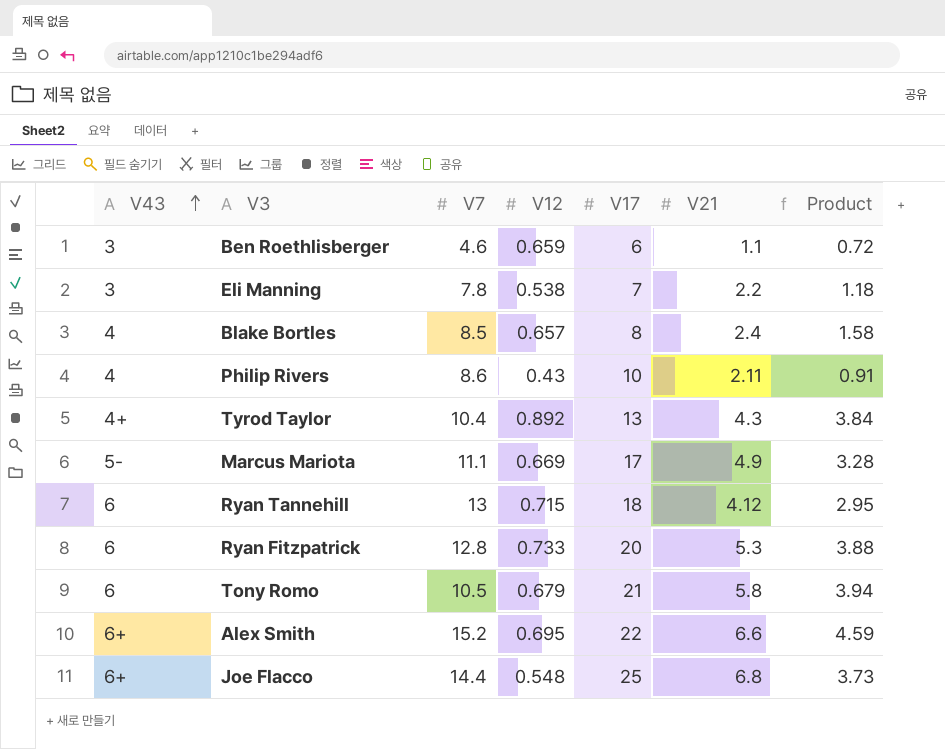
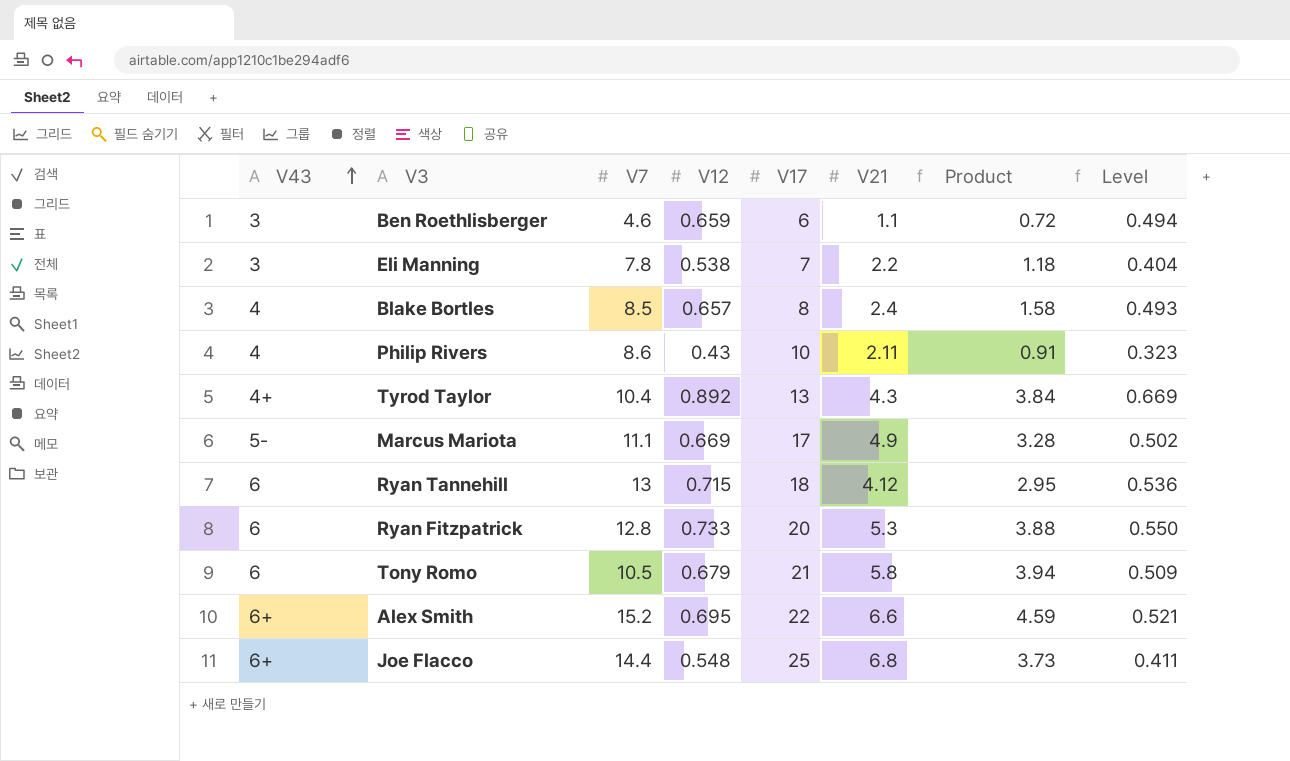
column Level | formula: none -> [V12] * 0.75

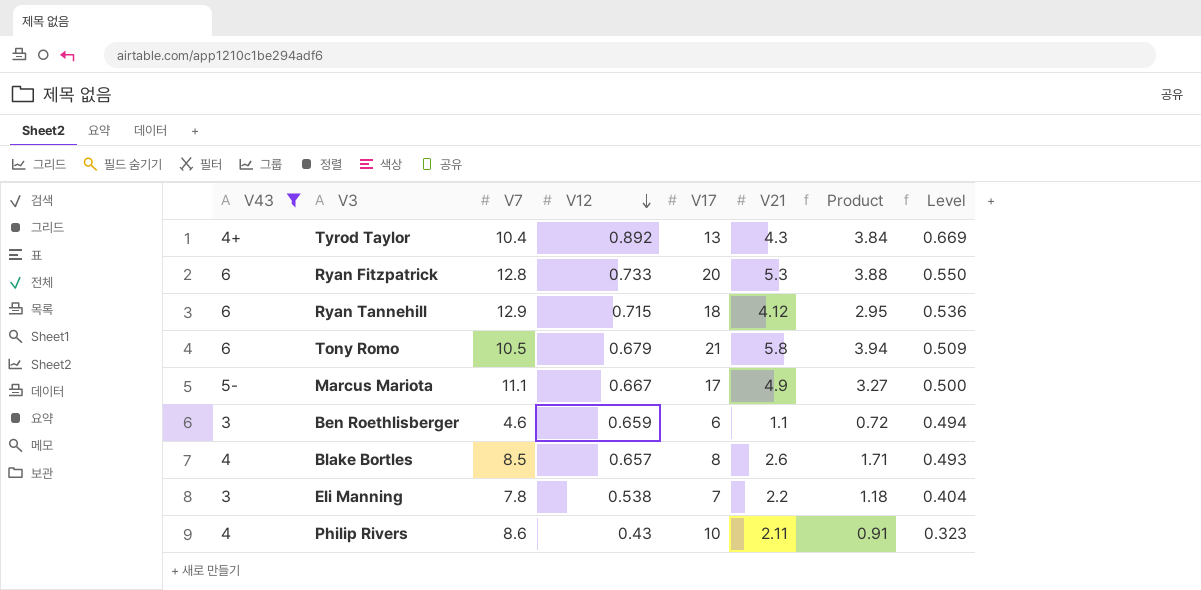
filter: none -> V43 != 6+
row order: V43 ascending -> V12 descending
Ryan Tannehill | V7: 13 -> 12.9
Marcus Mariota | V12: 0.669 -> 0.667
Marcus Mariota | Product: 3.28 -> 3.27
Marcus Mariota | Level: 0.502 -> 0.500
Blake Bortles | V21: 2.4 -> 2.6
Blake Bortles | Product: 1.58 -> 1.71

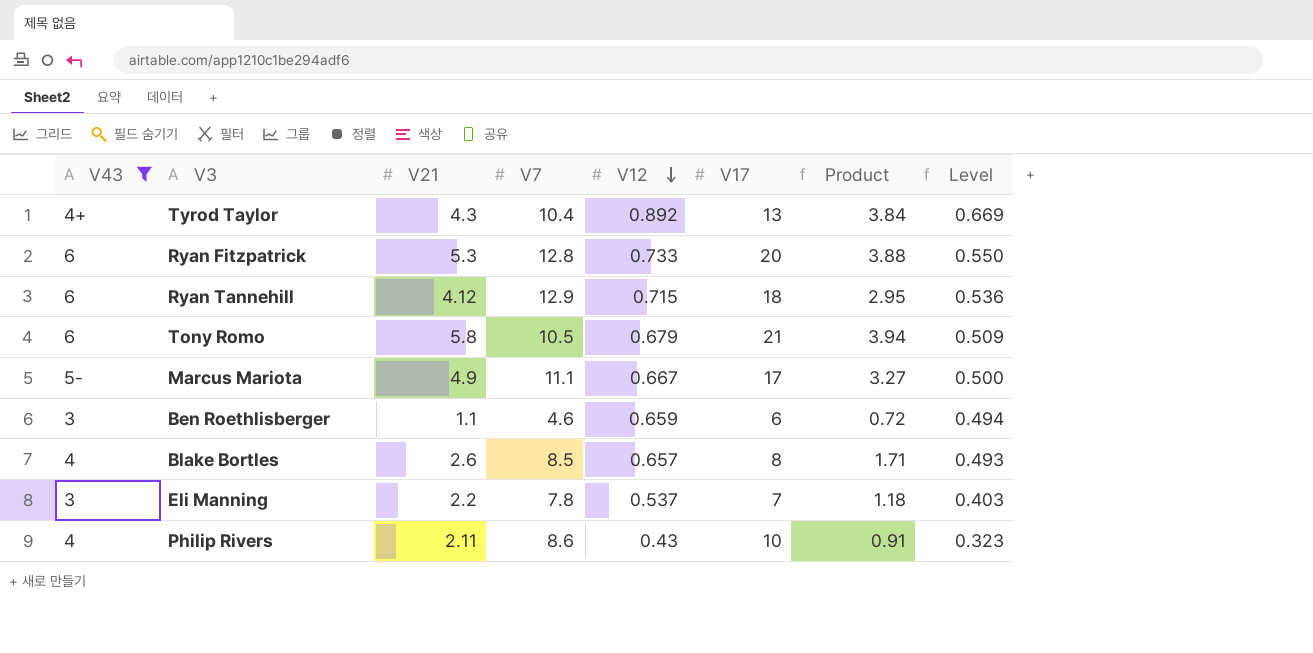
column V21 | position: 6 -> 3
Eli Manning | V12: 0.538 -> 0.537
Eli Manning | Level: 0.404 -> 0.403

